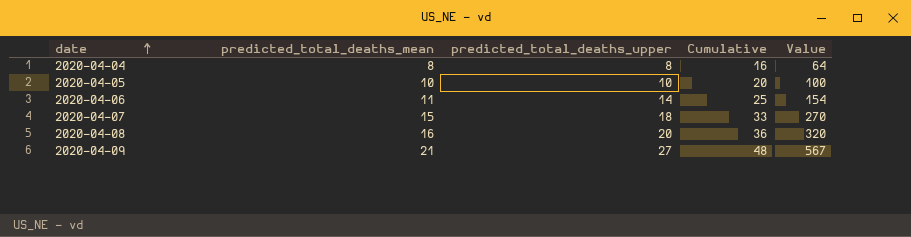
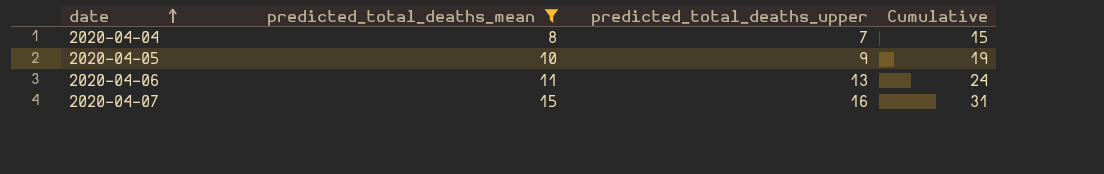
filter: none -> predicted_total_deaths_mean <= 15
column Value | formula: [predicted_total_deaths_mean] * [predicted_total_deaths_upper] -> none
2020-04-04 | predicted_total_deaths_upper: 8 -> 7
2020-04-04 | Cumulative: 16 -> 15
2020-04-05 | predicted_total_deaths_upper: 10 -> 9
2020-04-05 | Cumulative: 20 -> 19
2020-04-06 | predicted_total_deaths_upper: 14 -> 13
2020-04-06 | Cumulative: 25 -> 24
2020-04-07 | predicted_total_deaths_upper: 18 -> 16
2020-04-07 | Cumulative: 33 -> 31

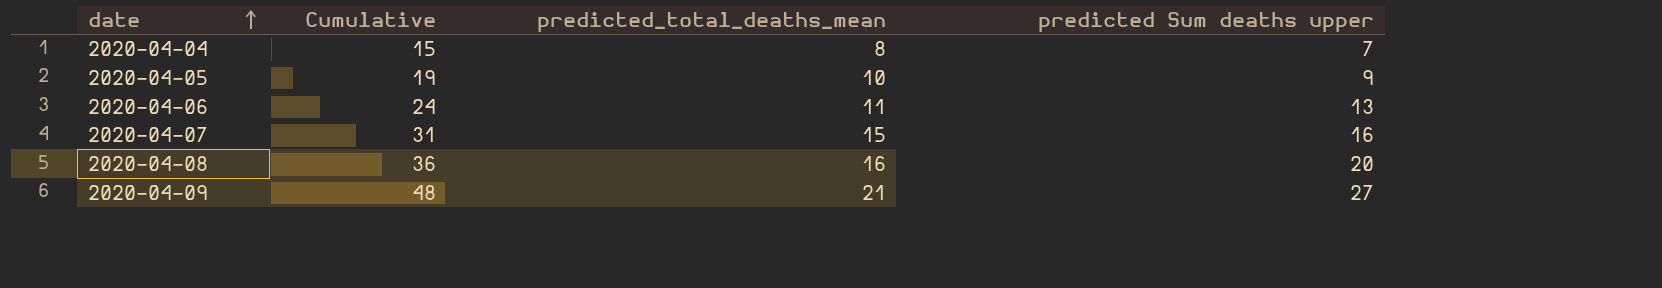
filter: predicted_total_deaths_mean <= 15 -> none
column Cumulative | position: 4 -> 2
column name: predicted_total_deaths_upper -> predicted Sum deaths upper

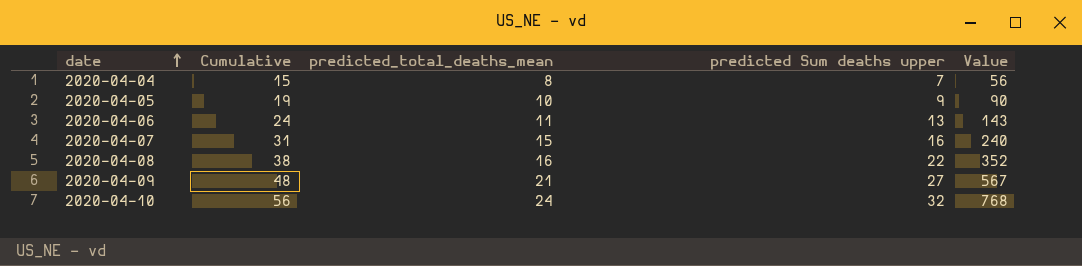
column Value | formula: none -> [predicted_total_deaths_mean] * [predicted Sum deaths upper]
2020-04-08 | Cumulative: 36 -> 38
2020-04-08 | predicted Sum deaths upper: 20 -> 22
row 2020-04-10: none -> 56 | 24 | 32 | 768

